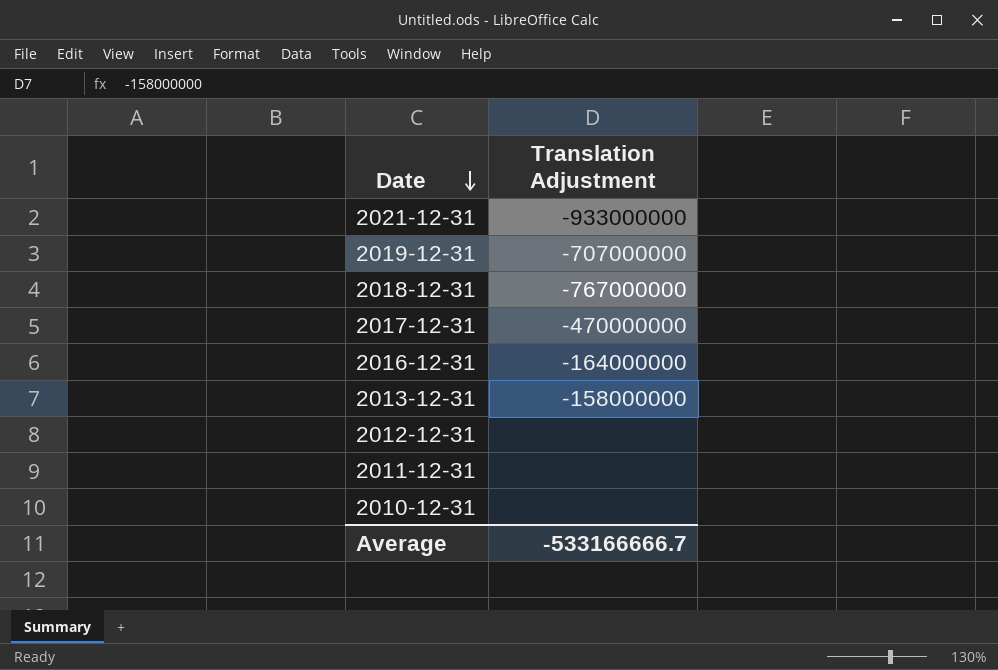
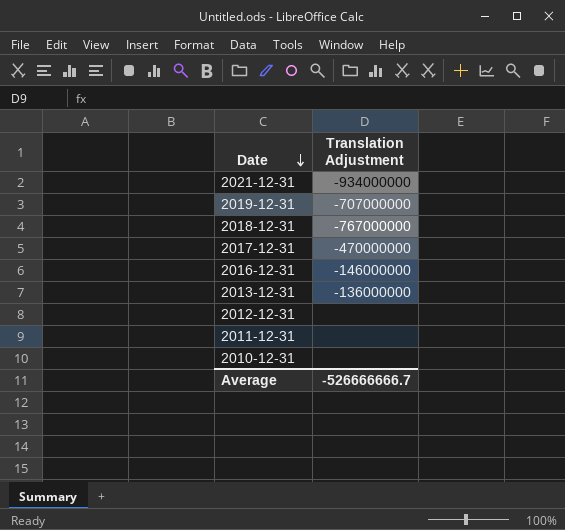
2021-12-31 | Translation Adjustment: -933000000 -> -934000000
2016-12-31 | Translation Adjustment: -164000000 -> -146000000
2013-12-31 | Translation Adjustment: -158000000 -> -136000000
Average | Translation Adjustment: -533166666.7 -> -526666666.7

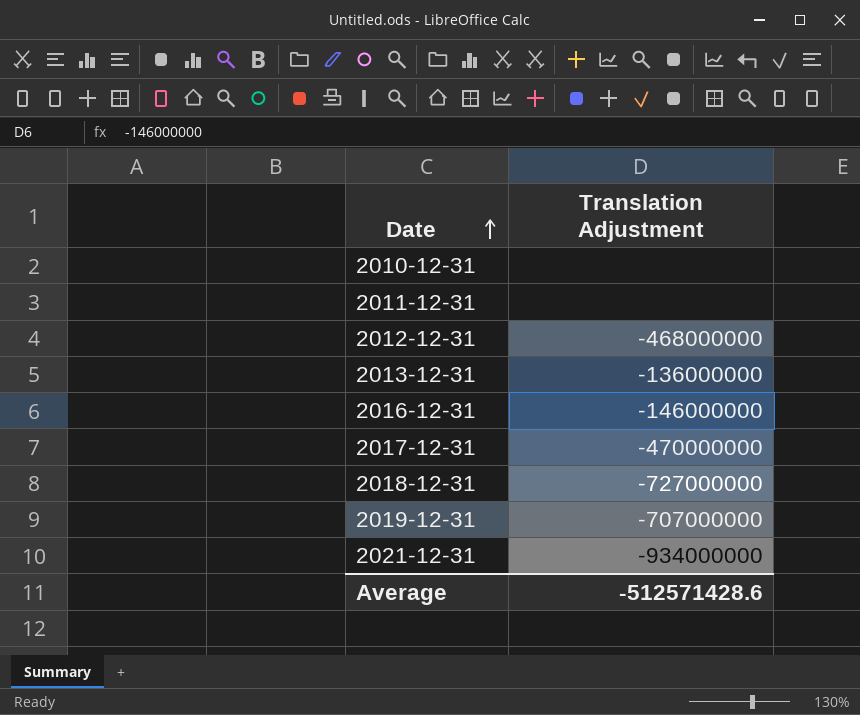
row order: Date descending -> Date ascending
2012-12-31 | Translation Adjustment: none -> -468000000
2018-12-31 | Translation Adjustment: -767000000 -> -727000000
Average | Translation Adjustment: -526666666.7 -> -512571428.6

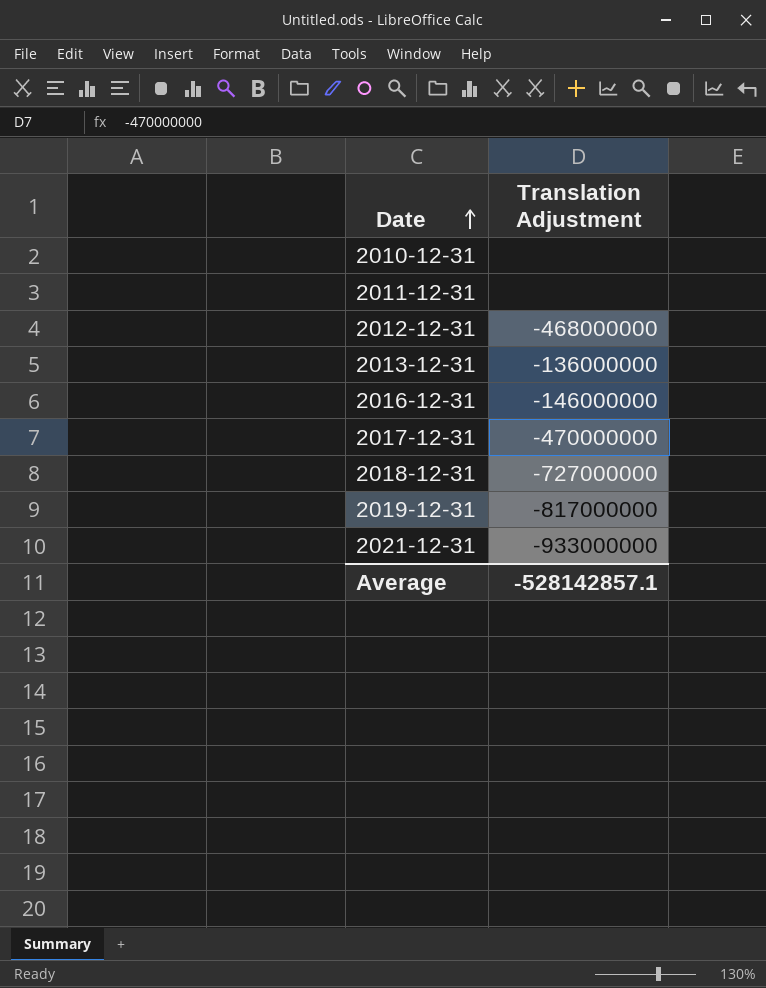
2019-12-31 | Translation Adjustment: -707000000 -> -817000000
2021-12-31 | Translation Adjustment: -934000000 -> -933000000
Average | Translation Adjustment: -512571428.6 -> -528142857.1

